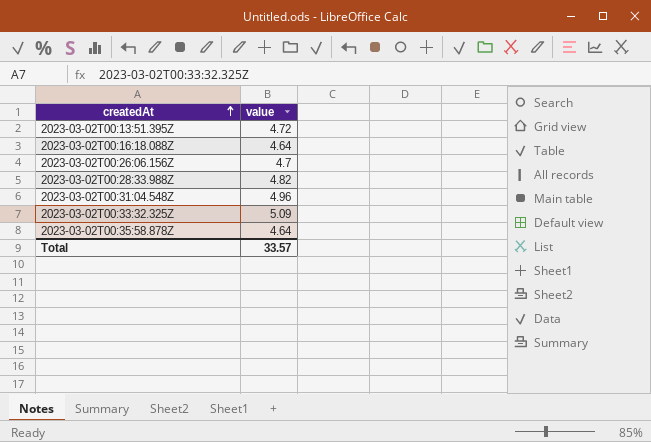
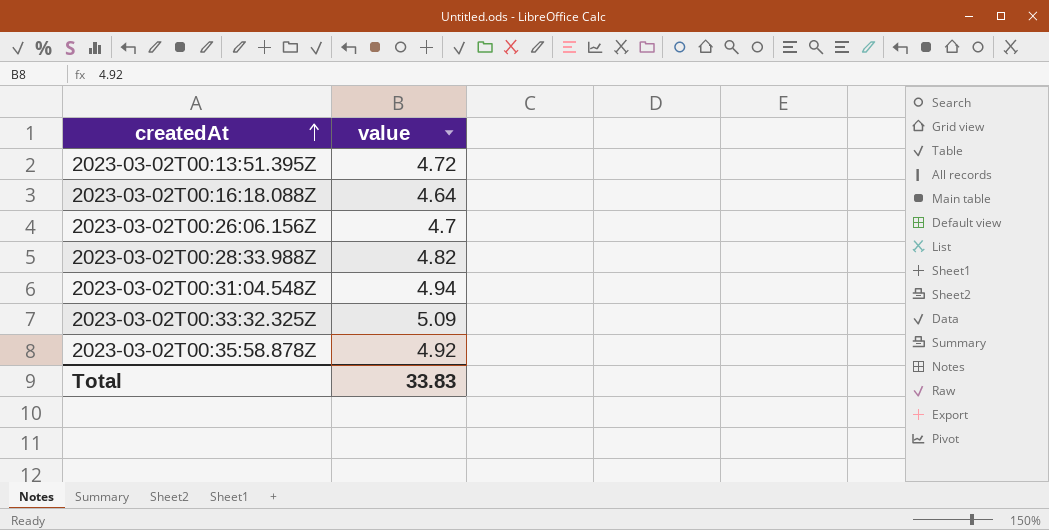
2023-03-02T00:31:04.548Z | value: 4.96 -> 4.94
2023-03-02T00:35:58.878Z | value: 4.64 -> 4.92
Total | value: 33.57 -> 33.83

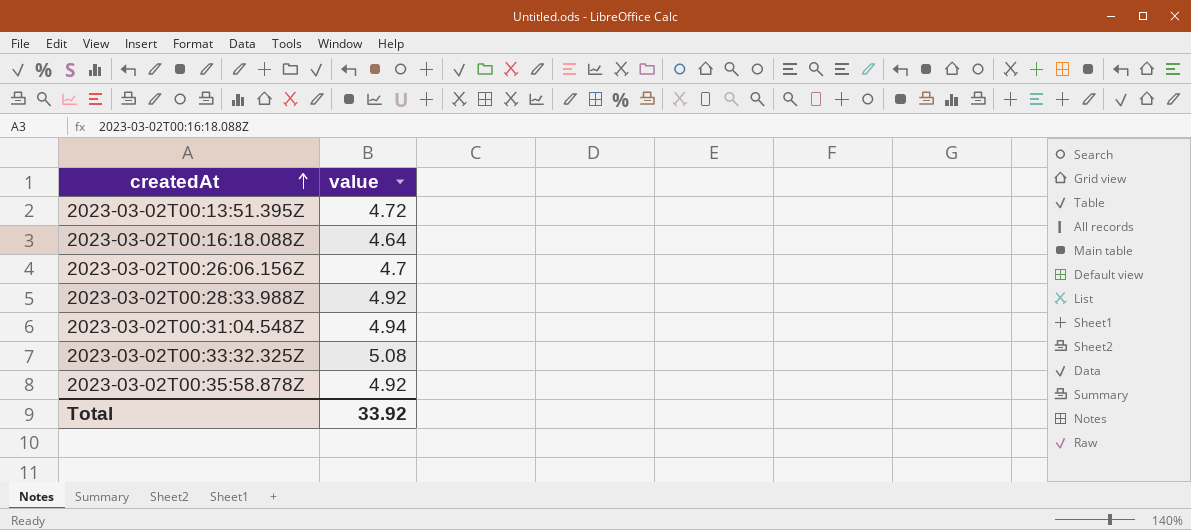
2023-03-02T00:28:33.988Z | value: 4.82 -> 4.92
2023-03-02T00:33:32.325Z | value: 5.09 -> 5.08
Total | value: 33.83 -> 33.92

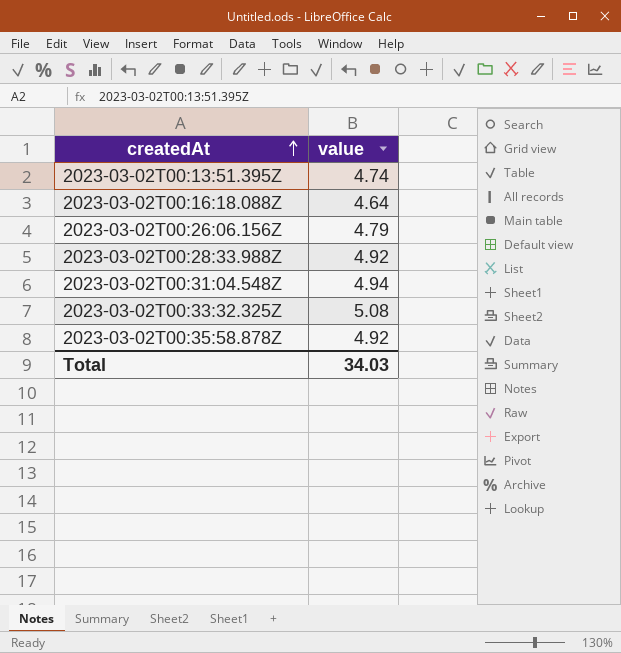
2023-03-02T00:13:51.395Z | value: 4.72 -> 4.74
2023-03-02T00:26:06.156Z | value: 4.7 -> 4.79
Total | value: 33.92 -> 34.03

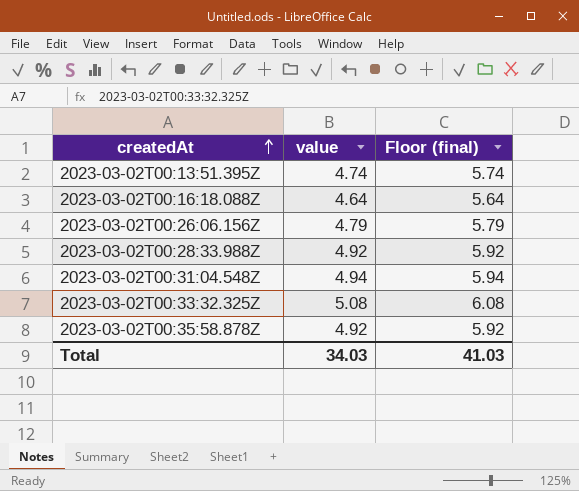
column Floor (final) | formula: none -> [value] + 1

